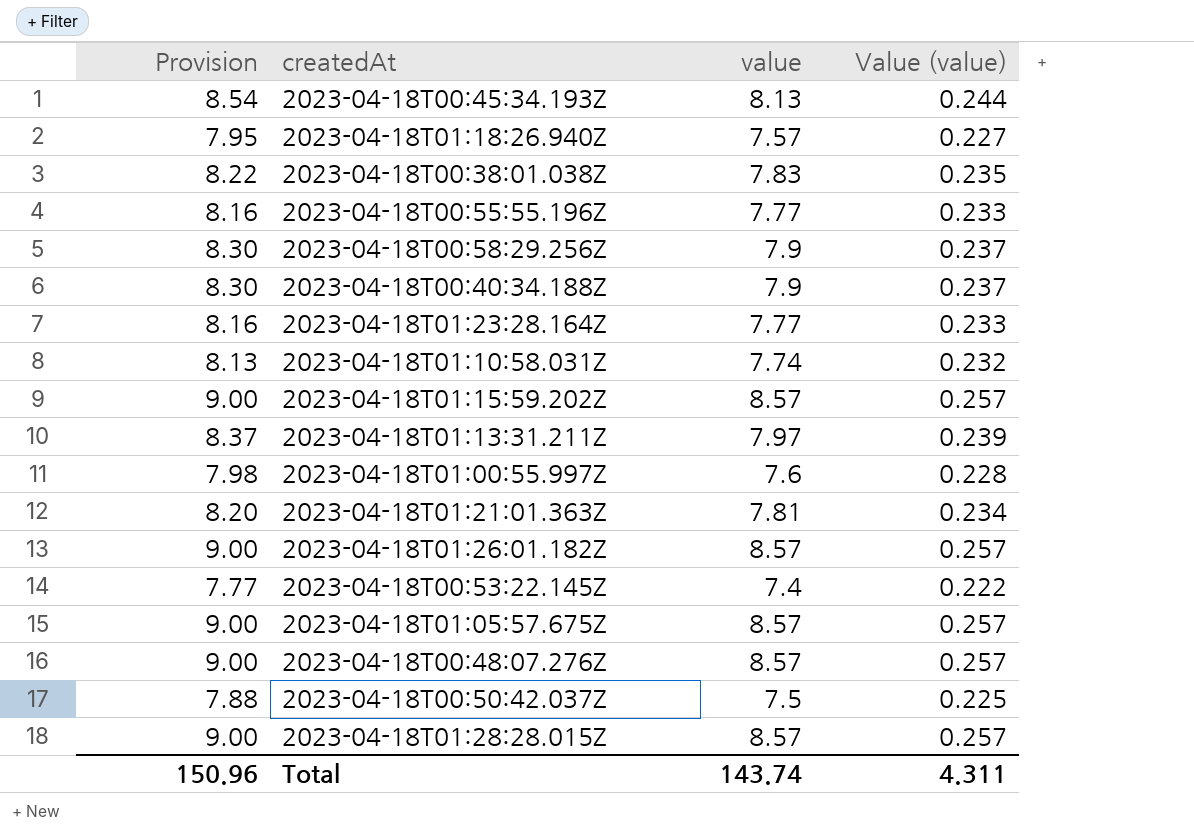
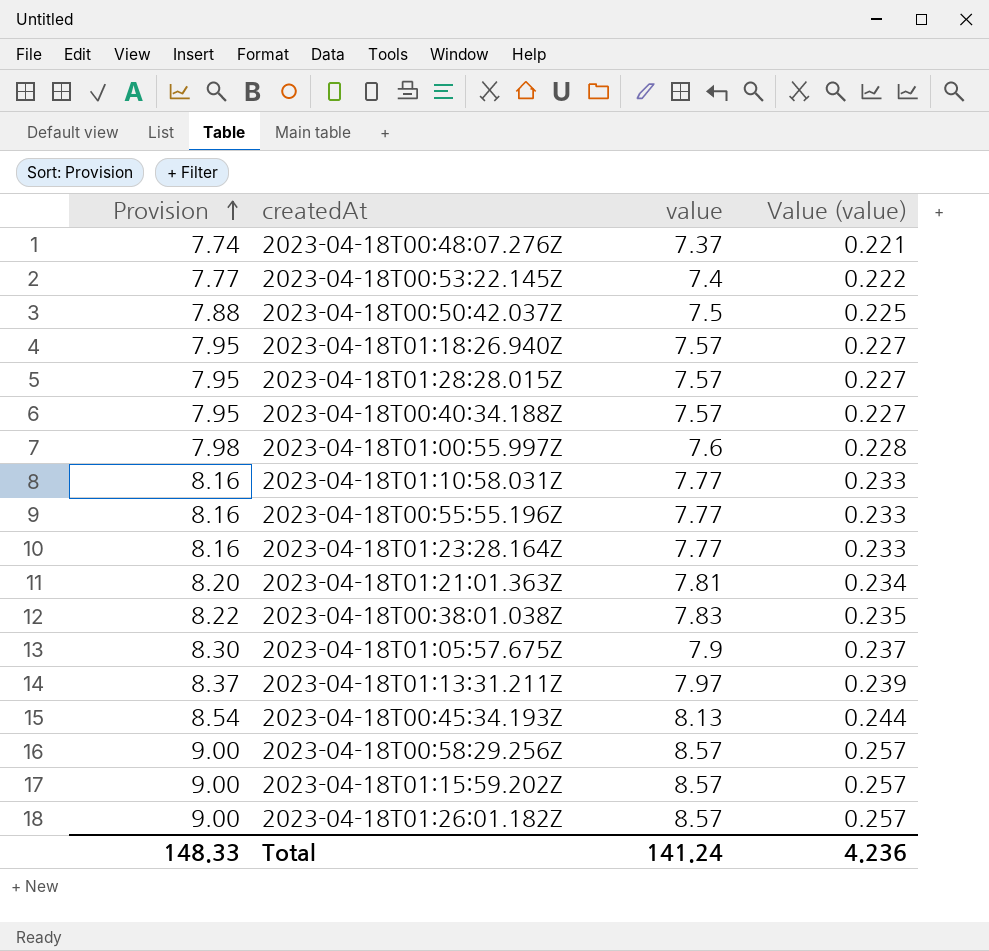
row order: none -> Provision ascending
2023-04-18T00:48:07.276Z | Provision: 9.00 -> 7.74
2023-04-18T00:48:07.276Z | value: 8.57 -> 7.37
2023-04-18T00:48:07.276Z | Value (value): 0.257 -> 0.221
2023-04-18T01:28:28.015Z | Provision: 9.00 -> 7.95
2023-04-18T01:28:28.015Z | value: 8.57 -> 7.57
2023-04-18T01:28:28.015Z | Value (value): 0.257 -> 0.227
2023-04-18T00:40:34.188Z | Provision: 8.30 -> 7.95
2023-04-18T00:40:34.188Z | value: 7.9 -> 7.57
2023-04-18T00:40:34.188Z | Value (value): 0.237 -> 0.227
2023-04-18T01:10:58.031Z | Provision: 8.13 -> 8.16
2023-04-18T01:10:58.031Z | value: 7.74 -> 7.77
2023-04-18T01:10:58.031Z | Value (value): 0.232 -> 0.233
2023-04-18T01:05:57.675Z | Provision: 9.00 -> 8.30
2023-04-18T01:05:57.675Z | value: 8.57 -> 7.9
2023-04-18T01:05:57.675Z | Value (value): 0.257 -> 0.237
2023-04-18T00:58:29.256Z | Provision: 8.30 -> 9.00
2023-04-18T00:58:29.256Z | value: 7.9 -> 8.57
2023-04-18T00:58:29.256Z | Value (value): 0.237 -> 0.257
Total | Provision: 150.96 -> 148.33
Total | value: 143.74 -> 141.24
Total | Value (value): 4.311 -> 4.236

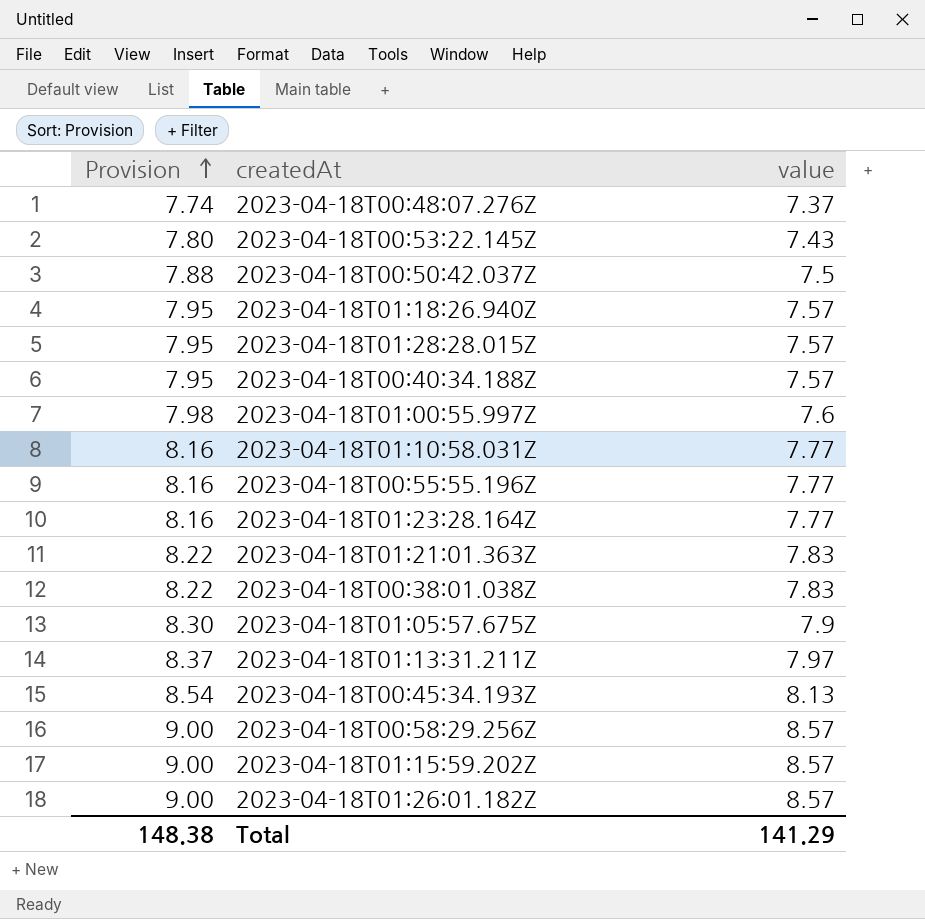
column Value (value) | formula: [value] * 0.03 -> none
2023-04-18T00:53:22.145Z | Provision: 7.77 -> 7.80
2023-04-18T00:53:22.145Z | value: 7.4 -> 7.43
2023-04-18T01:21:01.363Z | Provision: 8.20 -> 8.22
2023-04-18T01:21:01.363Z | value: 7.81 -> 7.83
Total | Provision: 148.33 -> 148.38
Total | value: 141.24 -> 141.29

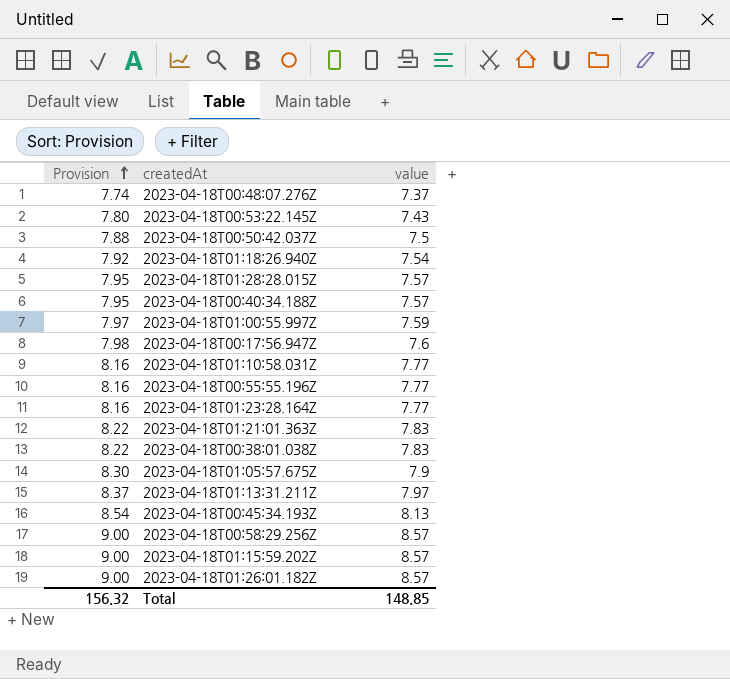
2023-04-18T01:18:26.940Z | Provision: 7.95 -> 7.92
2023-04-18T01:18:26.940Z | value: 7.57 -> 7.54
2023-04-18T01:00:55.997Z | Provision: 7.98 -> 7.97
2023-04-18T01:00:55.997Z | value: 7.6 -> 7.59
row 2023-04-18T00:17:56.947Z: none -> 7.98 | 7.6
Total | Provision: 148.38 -> 156.32
Total | value: 141.29 -> 148.85

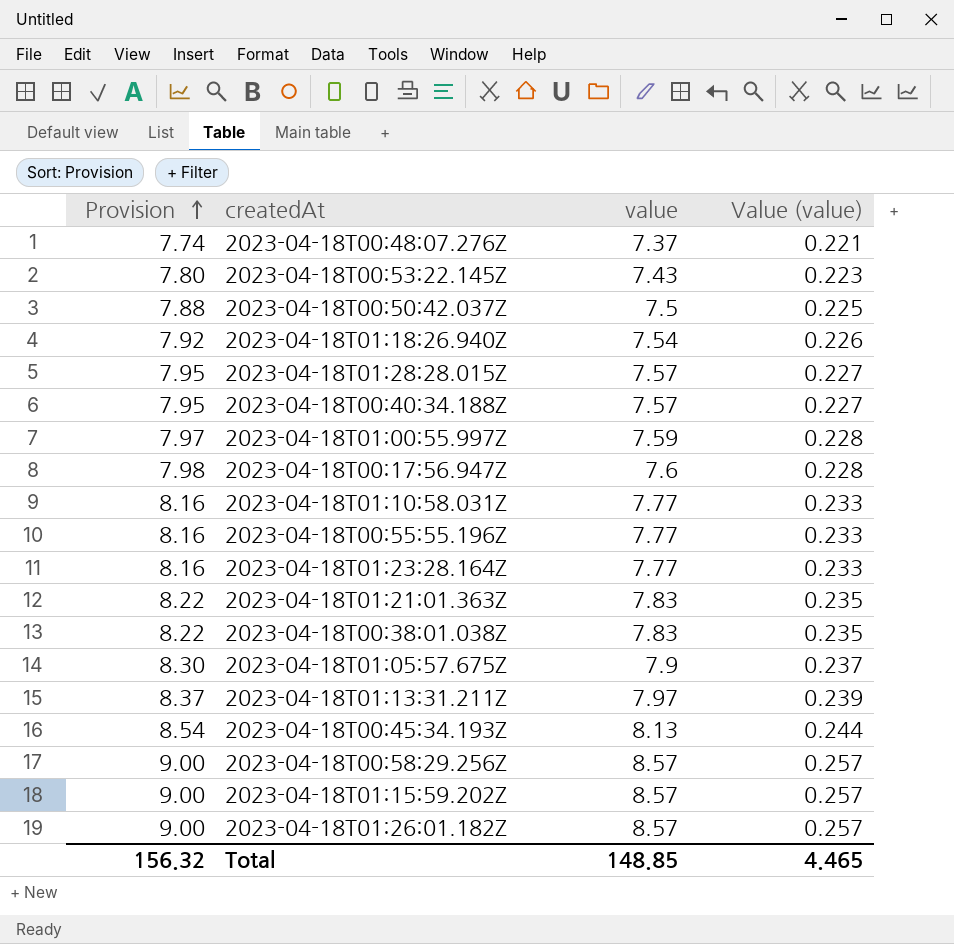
column Value (value) | formula: none -> [value] * 0.03

